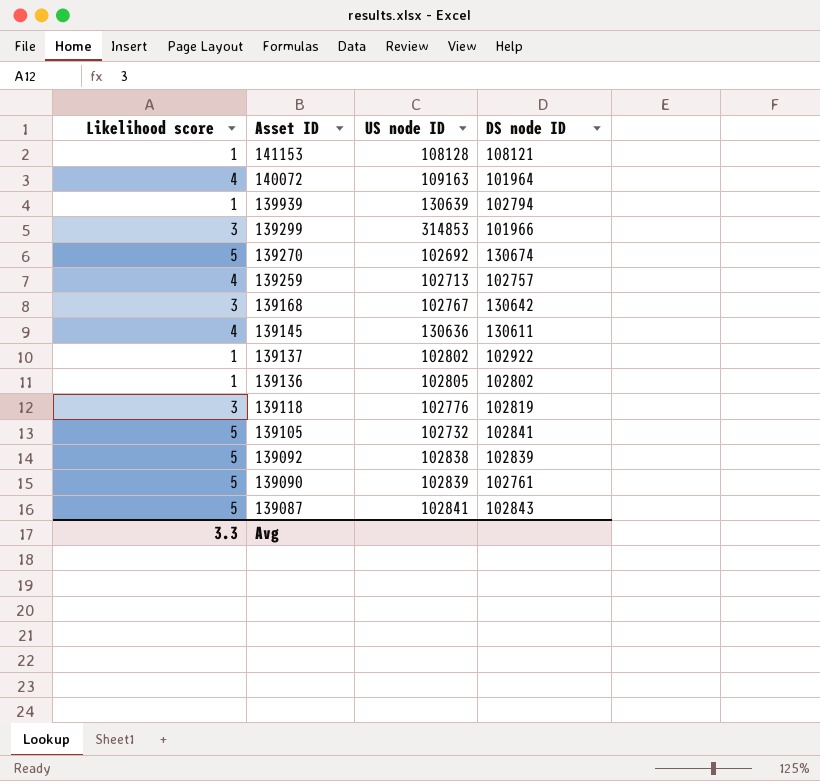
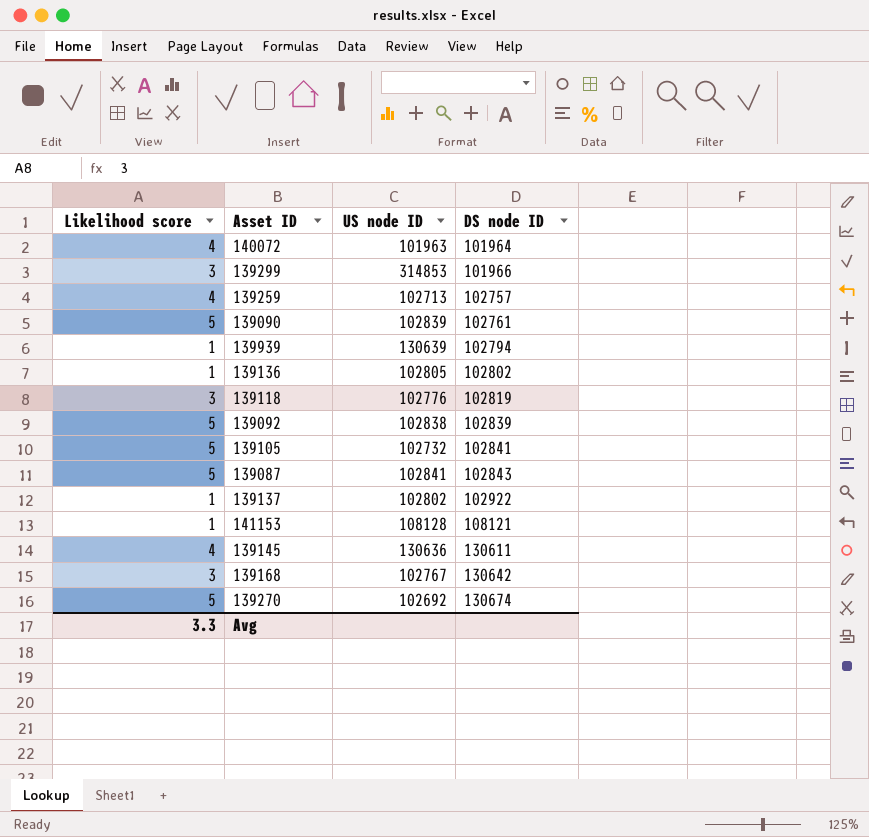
row order: Asset ID descending -> DS node ID ascending
140072 | US node ID: 109163 -> 101963

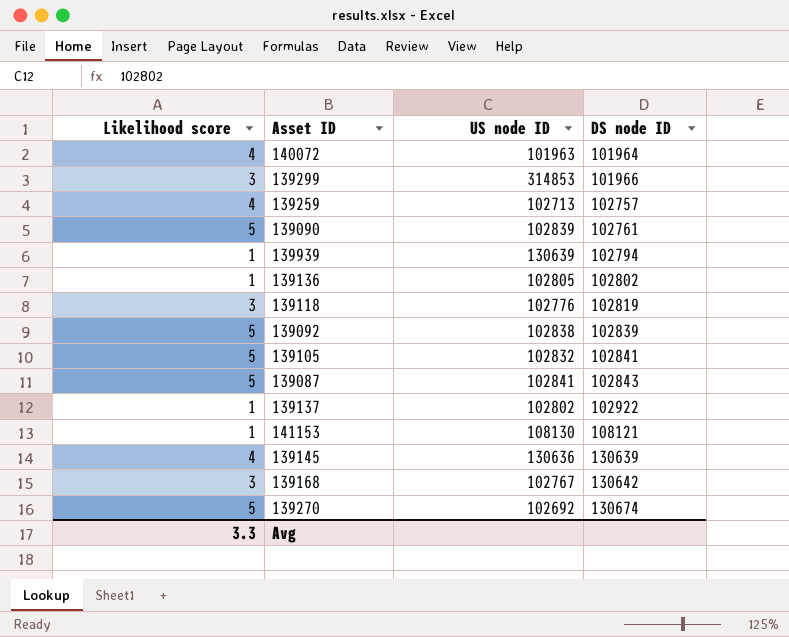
139105 | US node ID: 102732 -> 102832
141153 | US node ID: 108128 -> 108130
139145 | DS node ID: 130611 -> 130639

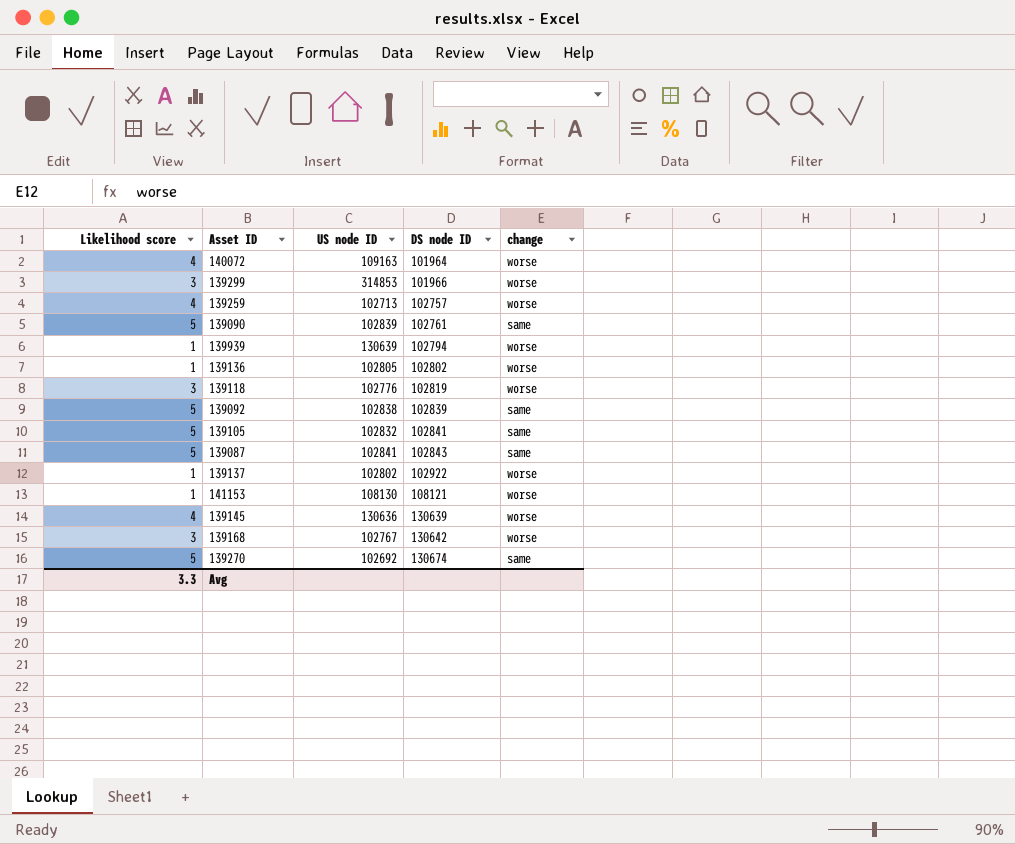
column change | position: none -> 5
140072 | US node ID: 101963 -> 109163

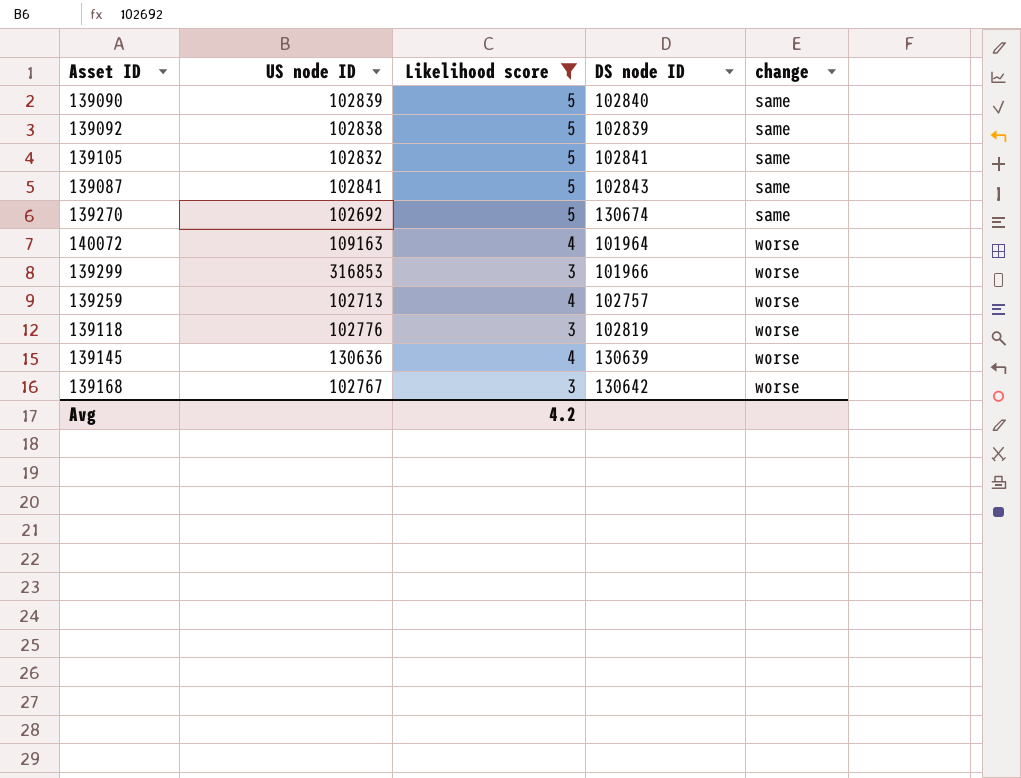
filter: none -> Likelihood score != 1
row order: DS node ID ascending -> change ascending
column Likelihood score | position: 1 -> 3
139090 | DS node ID: 102761 -> 102840
139299 | US node ID: 314853 -> 316853
Avg | Likelihood score: 3.3 -> 4.2

